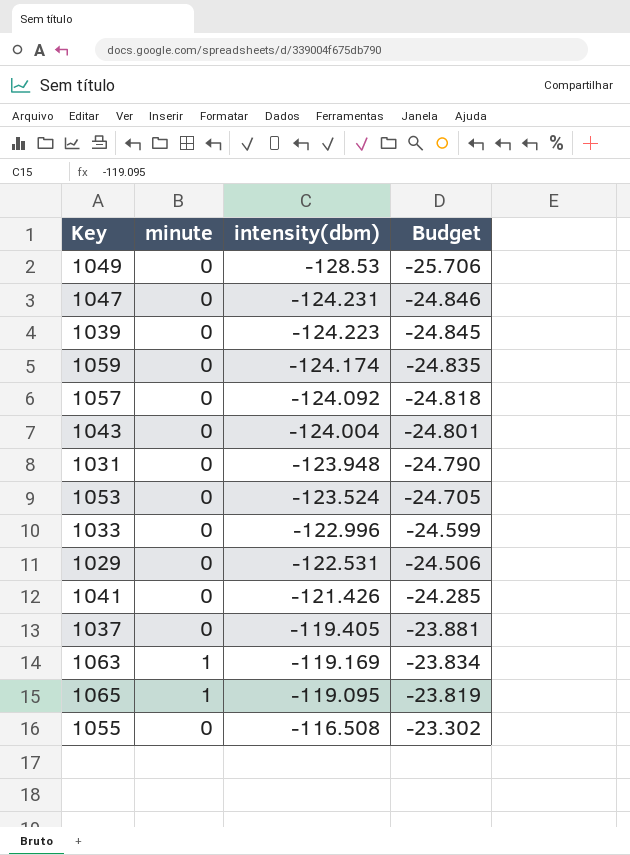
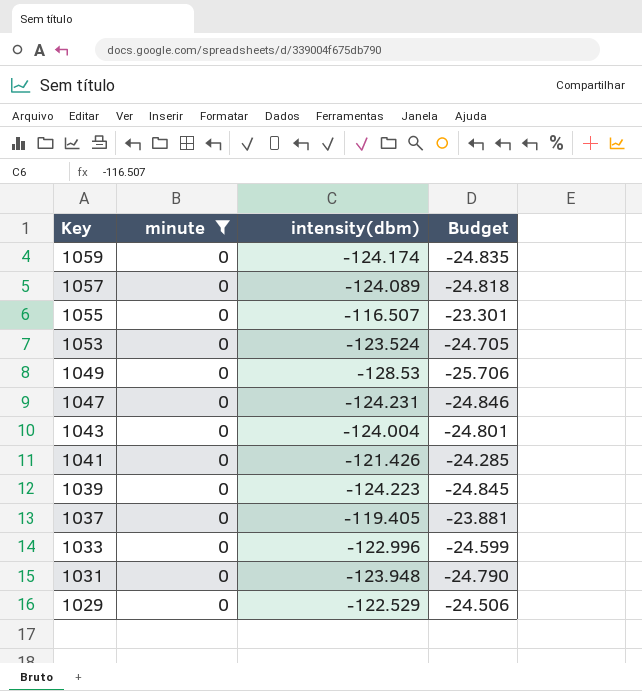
filter: none -> minute = 0
row order: intensity(dbm) ascending -> Key descending
1057 | intensity(dbm): -124.092 -> -124.089
1055 | intensity(dbm): -116.508 -> -116.507
1055 | Budget: -23.302 -> -23.301
1029 | intensity(dbm): -122.531 -> -122.529

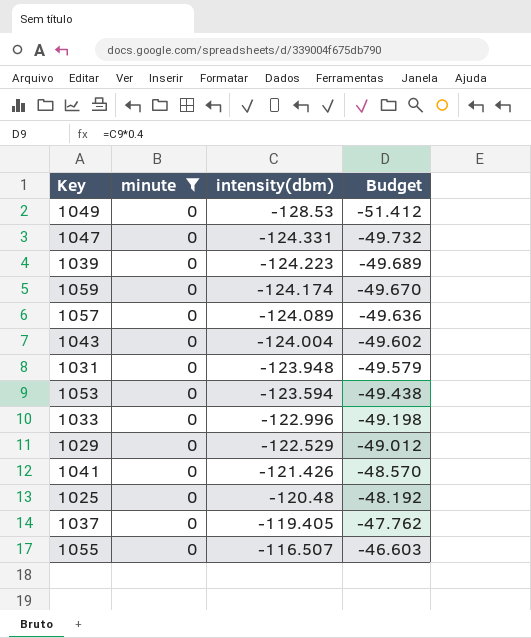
row order: Key descending -> intensity(dbm) ascending
column Budget | formula: [intensity(dbm)] * 0.2 -> [intensity(dbm)] * 0.4
1047 | intensity(dbm): -124.231 -> -124.331
1053 | intensity(dbm): -123.524 -> -123.594
row 1025: none -> 0 | -120.48 | -48.192

